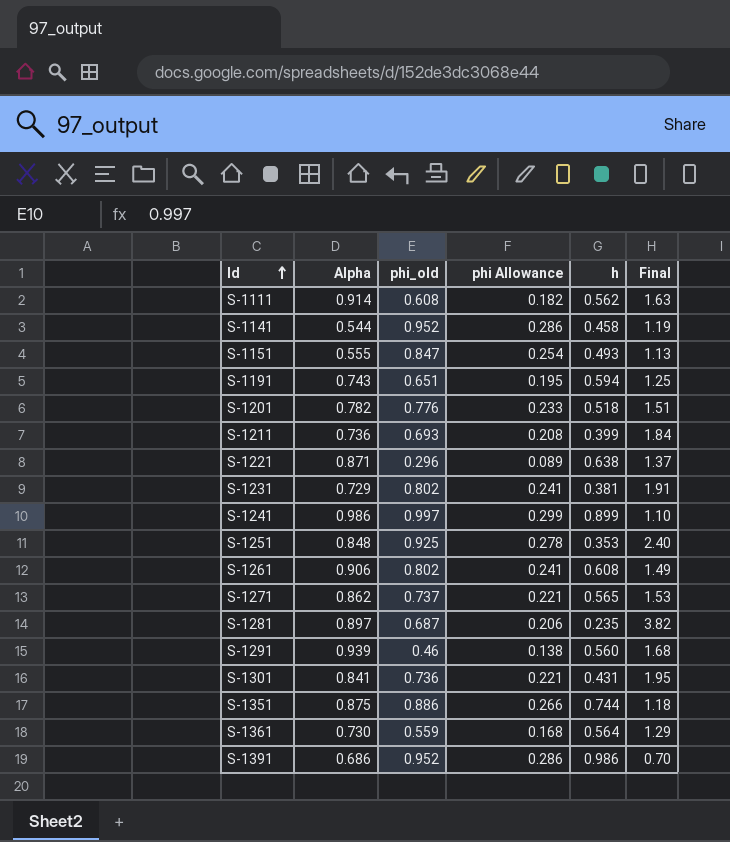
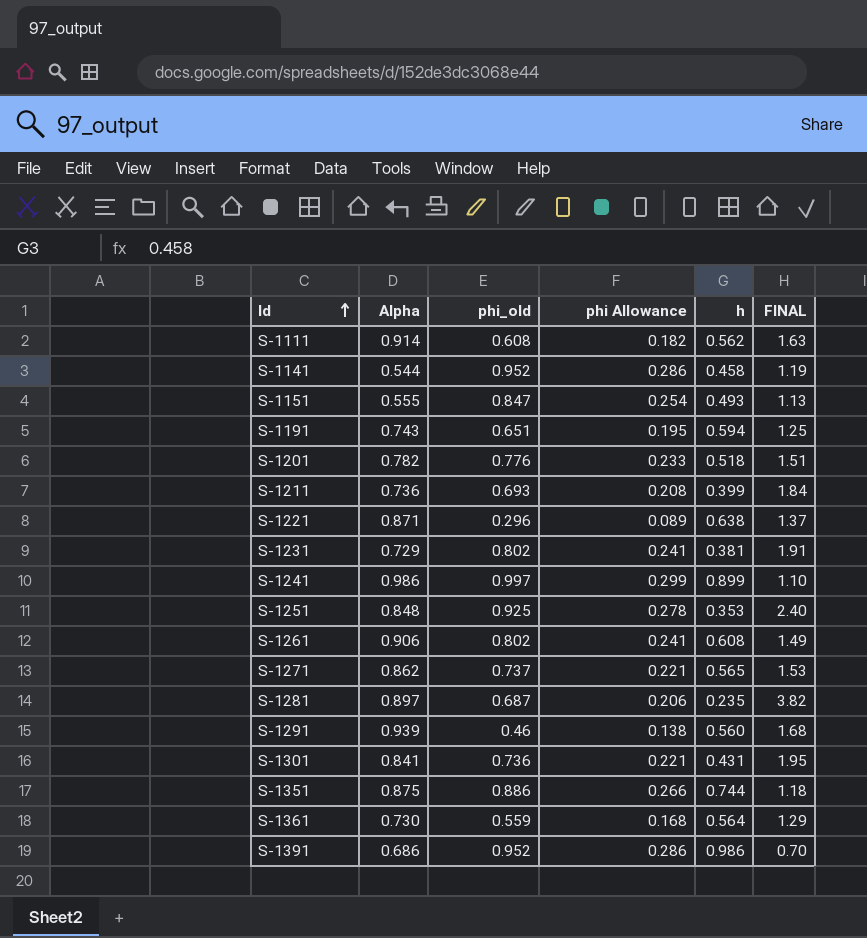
column name: Final -> FINAL

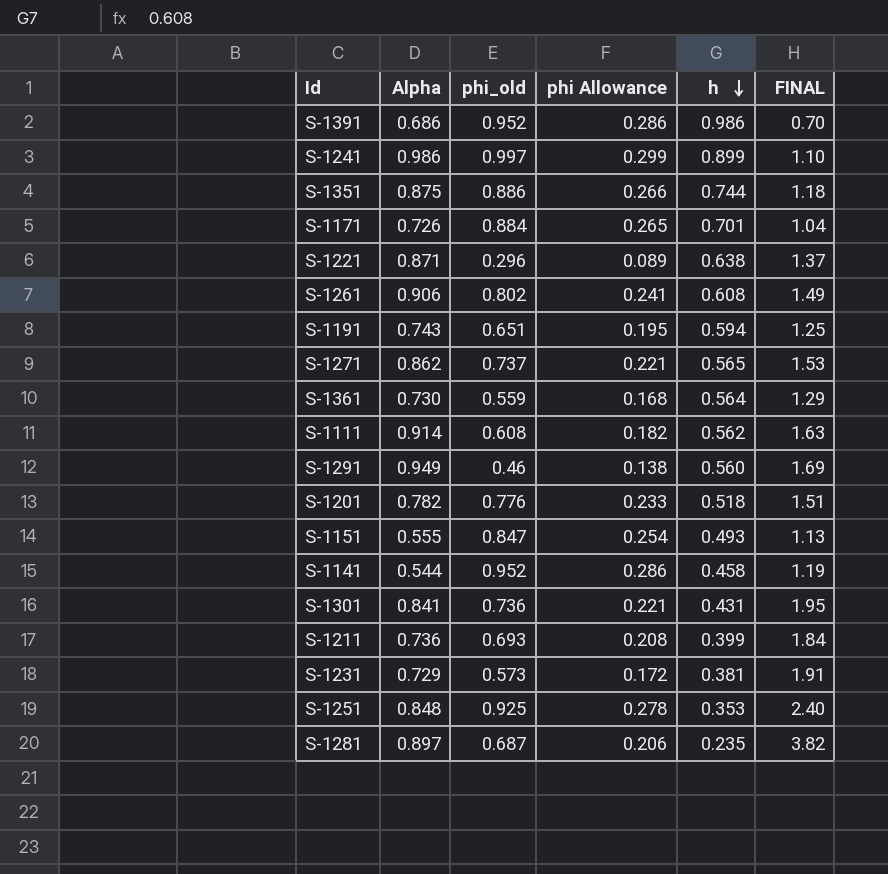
row order: Id ascending -> h descending
row S-1171: none -> 0.726 | 0.884 | 0.265 | 0.701 | 1.04
S-1291 | Alpha: 0.939 -> 0.949
S-1291 | FINAL: 1.68 -> 1.69
S-1231 | phi_old: 0.802 -> 0.573
S-1231 | phi Allowance: 0.241 -> 0.172

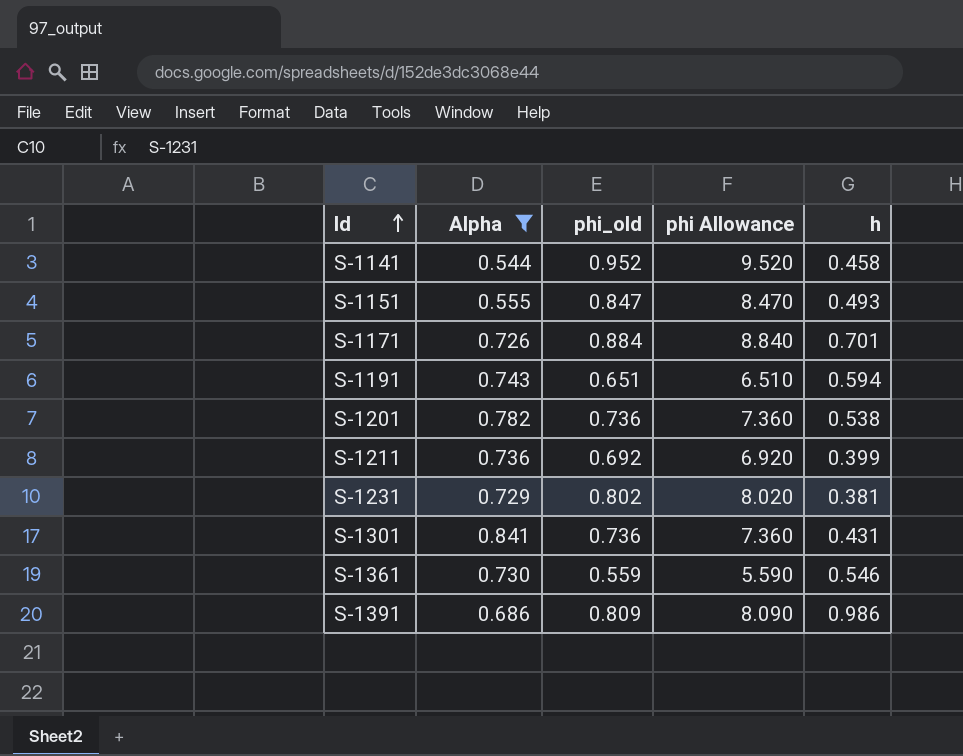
filter: none -> Alpha <= 0.841
row order: h descending -> Id ascending
column FINAL | formula: [Alpha] / [h] -> none
column phi Allowance | formula: [phi_old] * 0.3 -> [phi_old] * 10
S-1201 | phi_old: 0.776 -> 0.736
S-1201 | h: 0.518 -> 0.538
S-1211 | phi_old: 0.693 -> 0.692
S-1231 | phi_old: 0.573 -> 0.802
S-1361 | h: 0.564 -> 0.546
S-1391 | phi_old: 0.952 -> 0.809

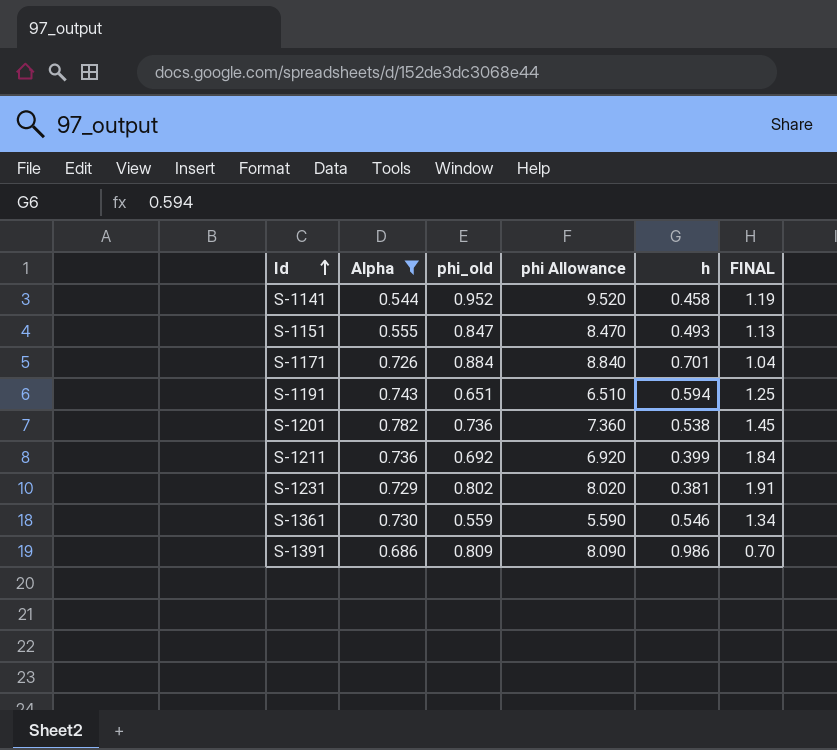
column FINAL | formula: none -> [Alpha] / [h]
row S-1301: 0.841 | 0.736 | 7.360 | 0.431 -> none

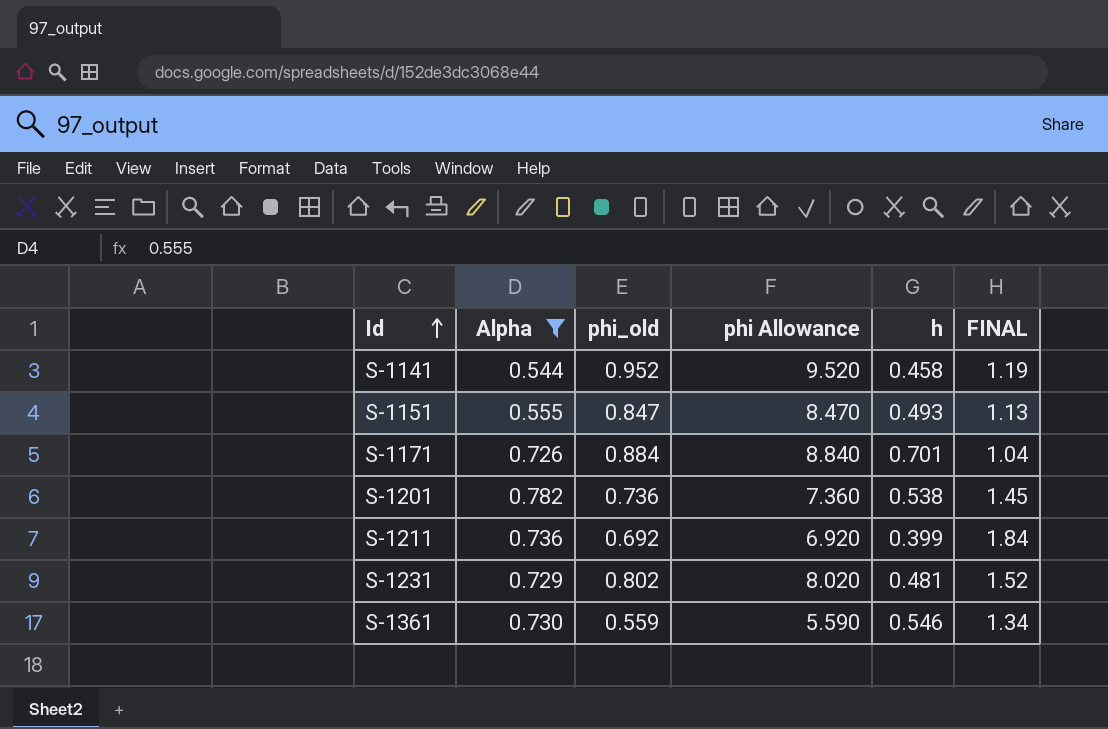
row S-1191: 0.743 | 0.651 | 6.510 | 0.594 | 1.25 -> none
row S-1391: 0.686 | 0.809 | 8.090 | 0.986 | 0.70 -> none
S-1231 | h: 0.381 -> 0.481
S-1231 | FINAL: 1.91 -> 1.52

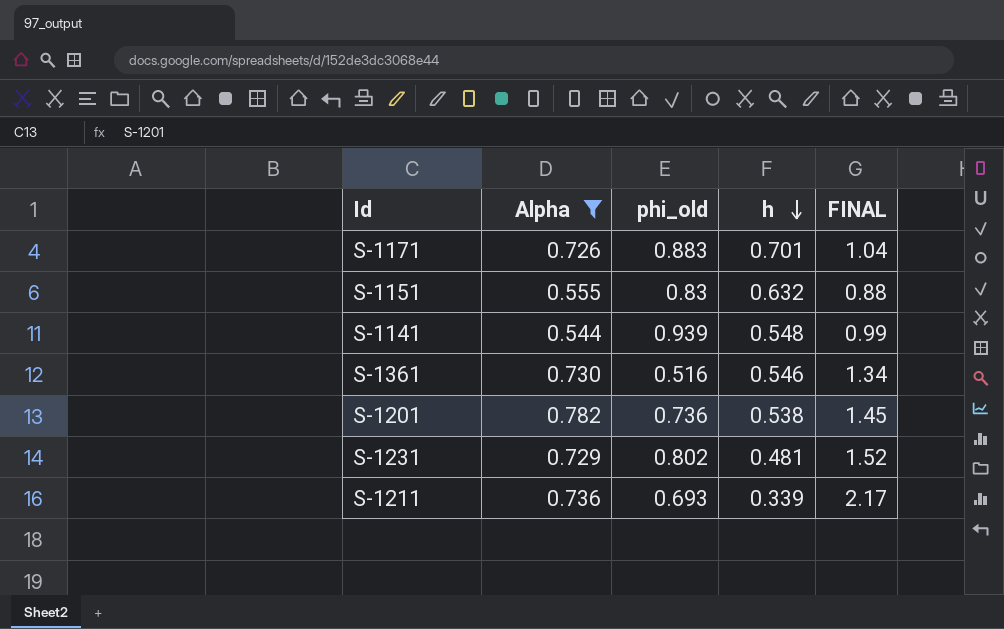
row order: Id ascending -> h descending
column phi Allowance | formula: [phi_old] * 10 -> none
S-1171 | phi_old: 0.884 -> 0.883
S-1151 | phi_old: 0.847 -> 0.83
S-1151 | h: 0.493 -> 0.632
S-1151 | FINAL: 1.13 -> 0.88
S-1141 | phi_old: 0.952 -> 0.939
S-1141 | h: 0.458 -> 0.548
S-1141 | FINAL: 1.19 -> 0.99
S-1361 | phi_old: 0.559 -> 0.516
S-1211 | phi_old: 0.692 -> 0.693
S-1211 | h: 0.399 -> 0.339
S-1211 | FINAL: 1.84 -> 2.17

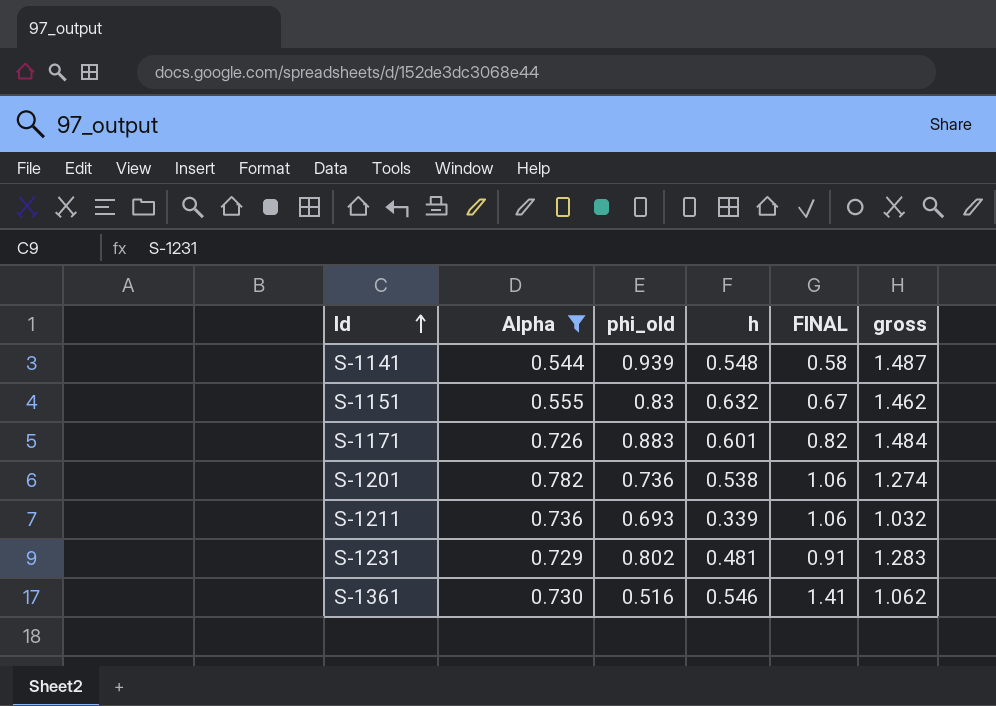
row order: h descending -> Id ascending
column FINAL | formula: [Alpha] / [h] -> [Alpha] / [phi_old]
column gross | formula: none -> [phi_old] + [h]
S-1171 | h: 0.701 -> 0.601

